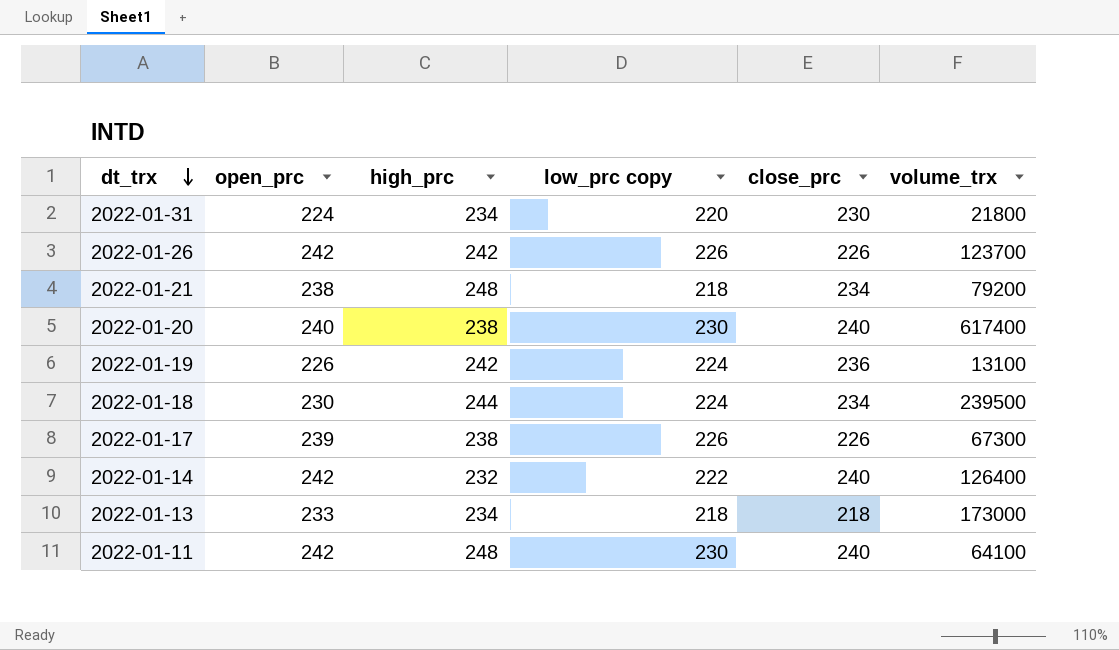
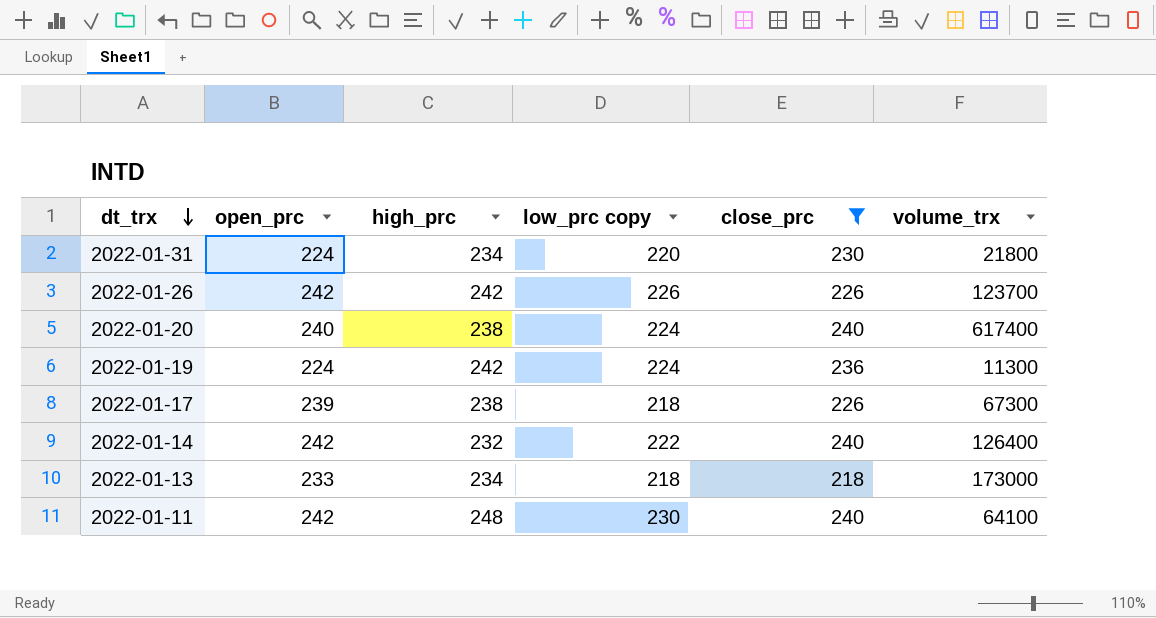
filter: none -> close_prc != 234
2022-01-20 | low_prc copy: 230 -> 224
2022-01-19 | open_prc: 226 -> 224
2022-01-19 | volume_trx: 13100 -> 11300
2022-01-17 | low_prc copy: 226 -> 218

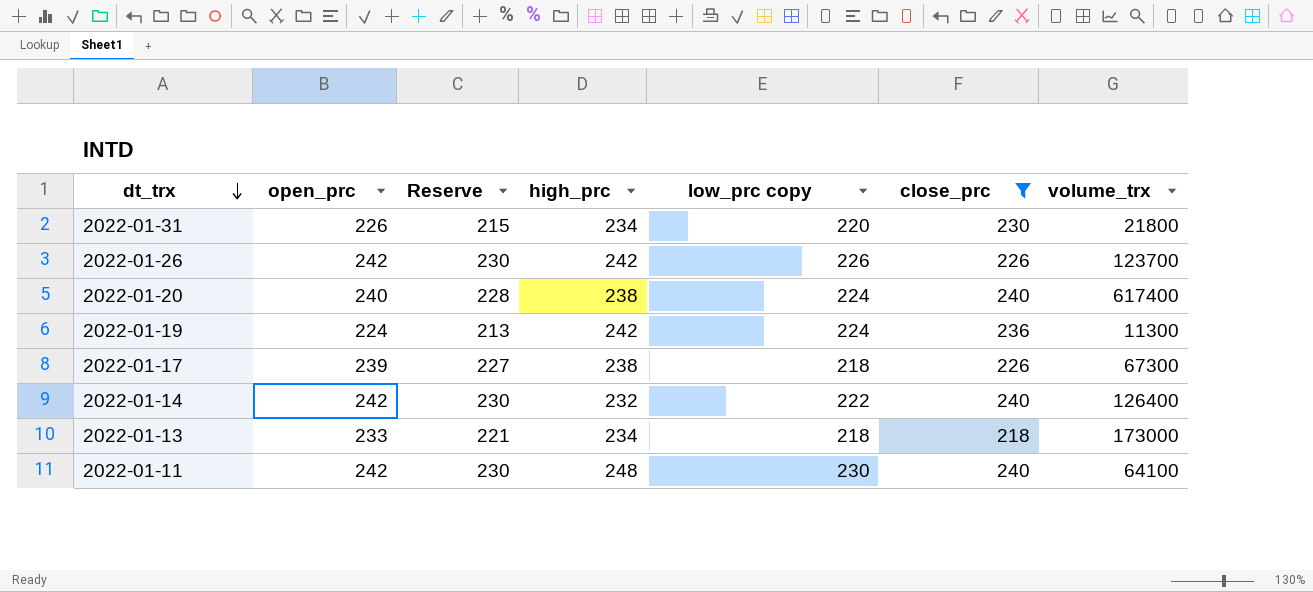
column Reserve | formula: none -> [open_prc] * 0.95
2022-01-31 | open_prc: 224 -> 226

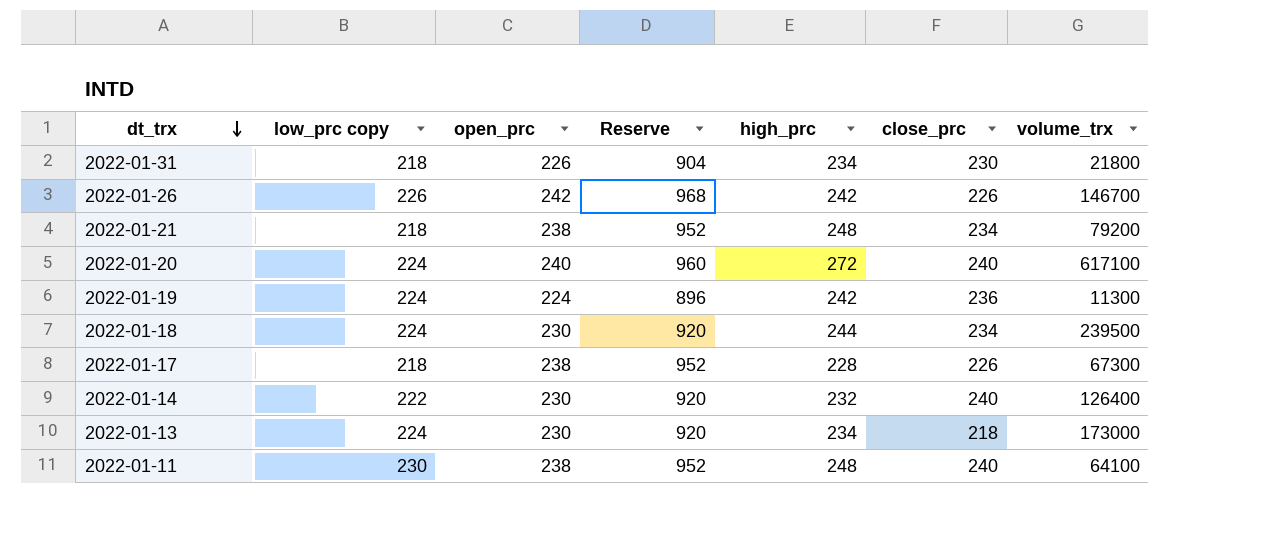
filter: close_prc != 234 -> none
column low_prc copy | position: 5 -> 2
column Reserve | formula: [open_prc] * 0.95 -> [open_prc] * 4
2022-01-31 | low_prc copy: 220 -> 218
2022-01-26 | volume_trx: 123700 -> 146700
2022-01-20 | high_prc: 238 -> 272
2022-01-20 | volume_trx: 617400 -> 617100
2022-01-17 | open_prc: 239 -> 238
2022-01-17 | high_prc: 238 -> 228
2022-01-14 | open_prc: 242 -> 230
2022-01-13 | low_prc copy: 218 -> 224
2022-01-13 | open_prc: 233 -> 230
2022-01-11 | open_prc: 242 -> 238

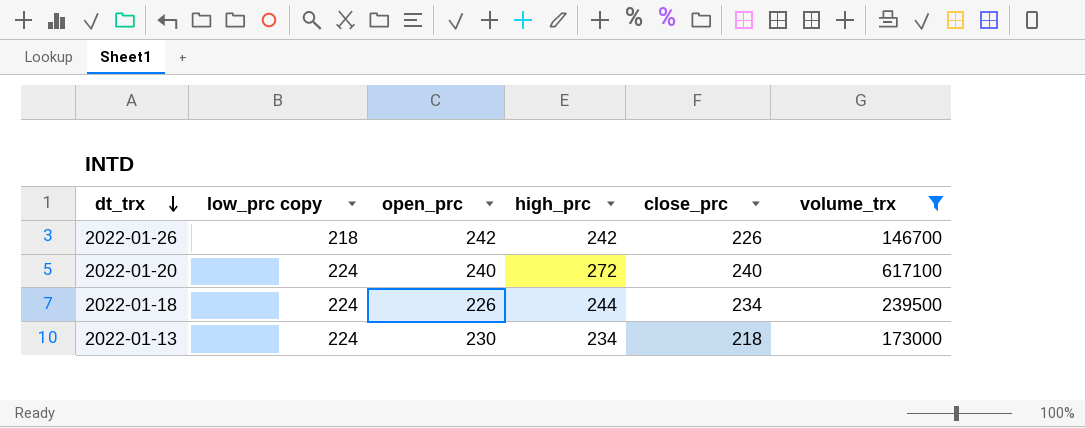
filter: none -> volume_trx >= 146700
column Reserve | formula: [open_prc] * 4 -> none
2022-01-26 | low_prc copy: 226 -> 218
2022-01-18 | open_prc: 230 -> 226

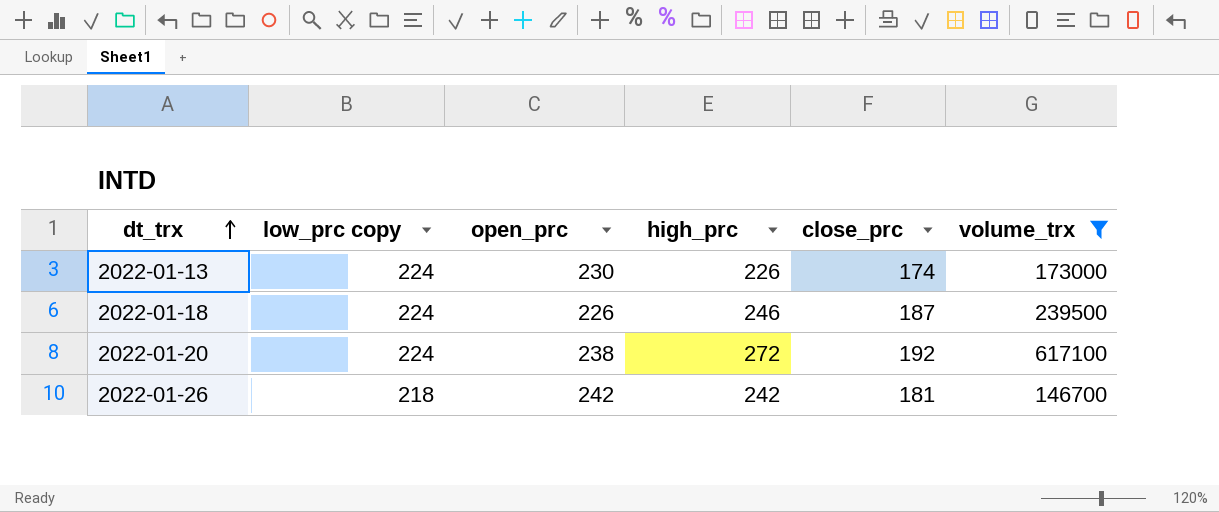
row order: dt_trx descending -> dt_trx ascending
2022-01-13 | high_prc: 234 -> 226
2022-01-13 | close_prc: 218 -> 174
2022-01-18 | high_prc: 244 -> 246
2022-01-18 | close_prc: 234 -> 187
2022-01-20 | open_prc: 240 -> 238
2022-01-20 | close_prc: 240 -> 192
2022-01-26 | close_prc: 226 -> 181

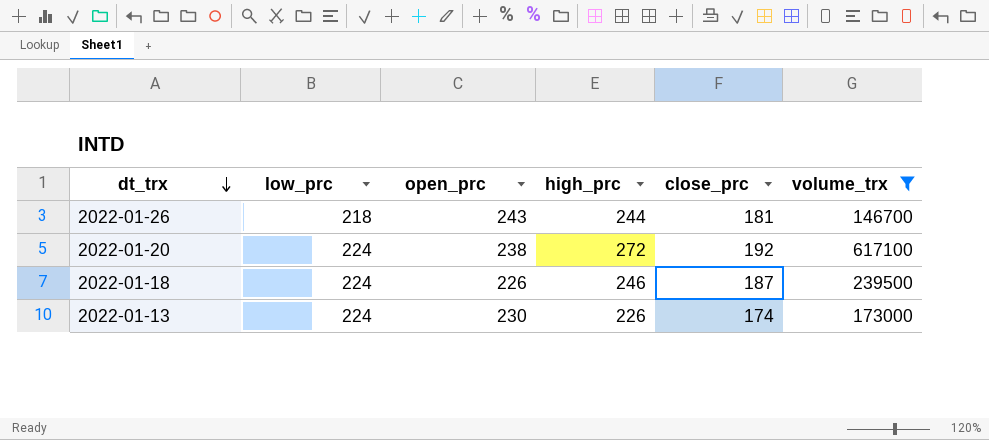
row order: dt_trx ascending -> dt_trx descending
column name: low_prc copy -> low_prc
2022-01-26 | open_prc: 242 -> 243
2022-01-26 | high_prc: 242 -> 244

